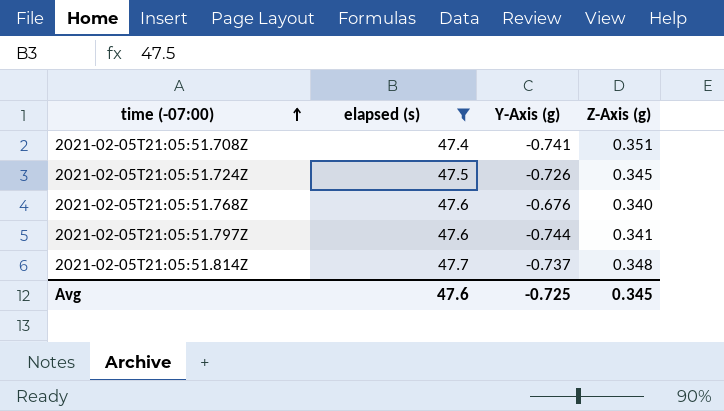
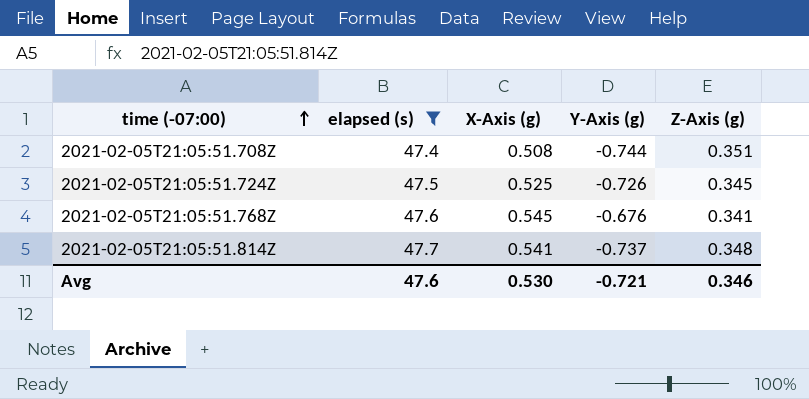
column X-Axis (g) | position: none -> 3
row 2021-02-05T21:05:51.797Z: 47.6 | -0.744 | 0.341 -> none
2021-02-05T21:05:51.708Z | Y-Axis (g): -0.741 -> -0.744
2021-02-05T21:05:51.768Z | Z-Axis (g): 0.340 -> 0.341
Avg | Y-Axis (g): -0.725 -> -0.721
Avg | Z-Axis (g): 0.345 -> 0.346

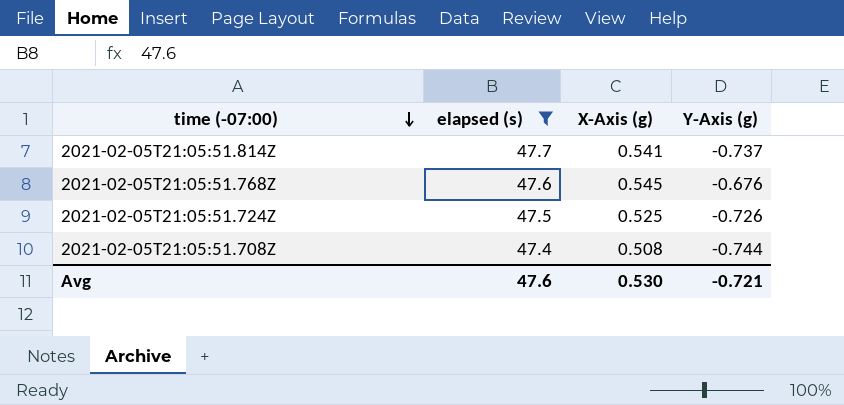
row order: time (-07:00) ascending -> time (-07:00) descending
column Z-Axis (g) | position: 5 -> none

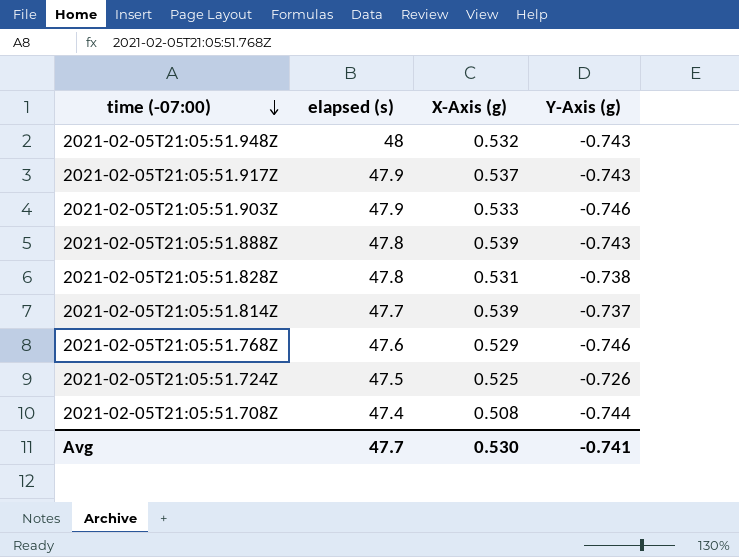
filter: elapsed (s) <= 47.7 -> none
2021-02-05T21:05:51.814Z | X-Axis (g): 0.541 -> 0.539
2021-02-05T21:05:51.768Z | X-Axis (g): 0.545 -> 0.529
2021-02-05T21:05:51.768Z | Y-Axis (g): -0.676 -> -0.746
Avg | elapsed (s): 47.6 -> 47.7
Avg | Y-Axis (g): -0.721 -> -0.741

